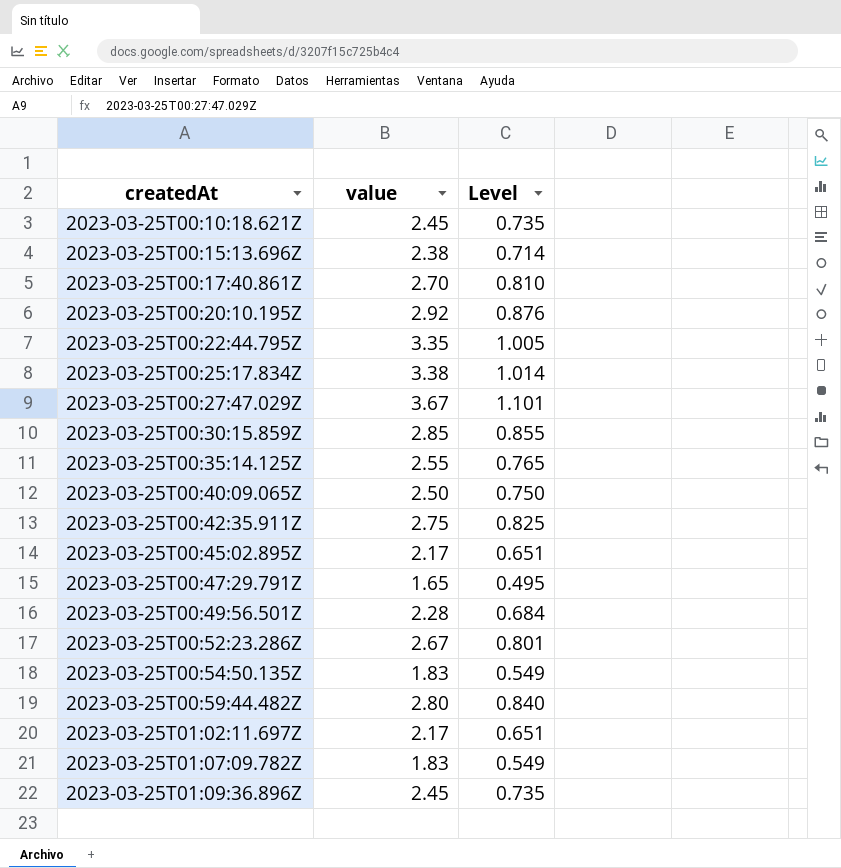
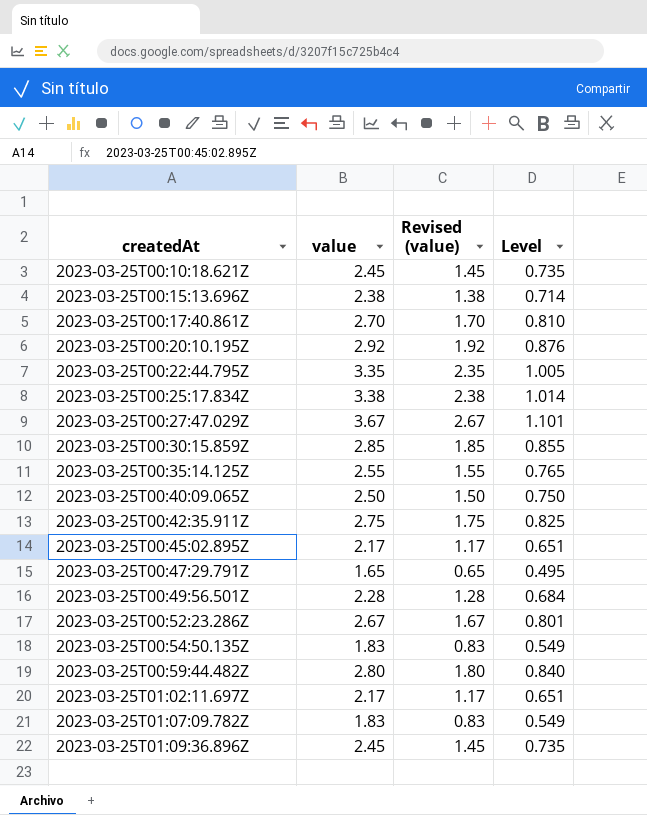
column Revised (value) | formula: none -> [value] - 1

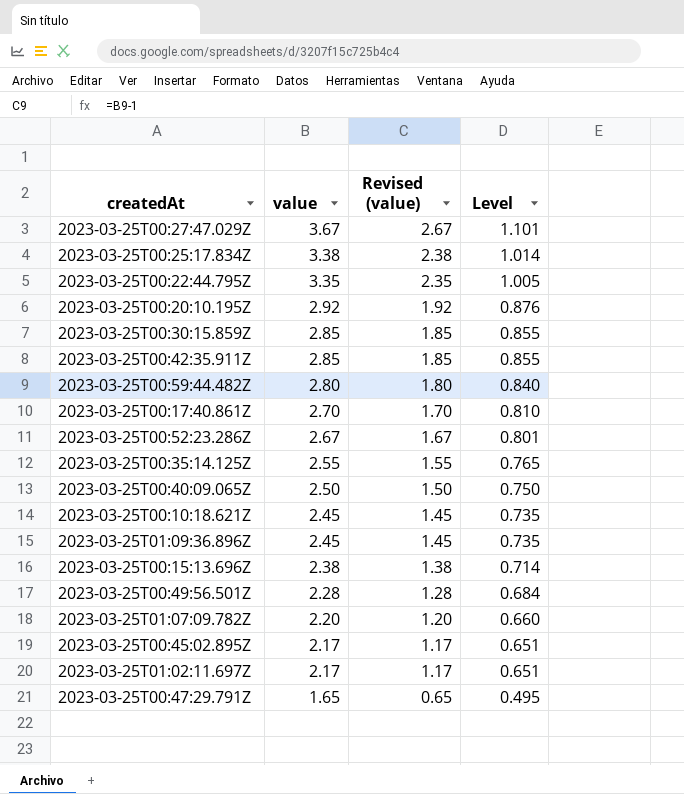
row order: createdAt ascending -> value descending
row 2023-03-25T00:54:50.135Z: 1.83 | 0.83 | 0.549 -> none
2023-03-25T00:42:35.911Z | value: 2.75 -> 2.85
2023-03-25T00:42:35.911Z | Revised (value): 1.75 -> 1.85
2023-03-25T00:42:35.911Z | Level: 0.825 -> 0.855
2023-03-25T01:07:09.782Z | value: 1.83 -> 2.20
2023-03-25T01:07:09.782Z | Revised (value): 0.83 -> 1.20
2023-03-25T01:07:09.782Z | Level: 0.549 -> 0.660

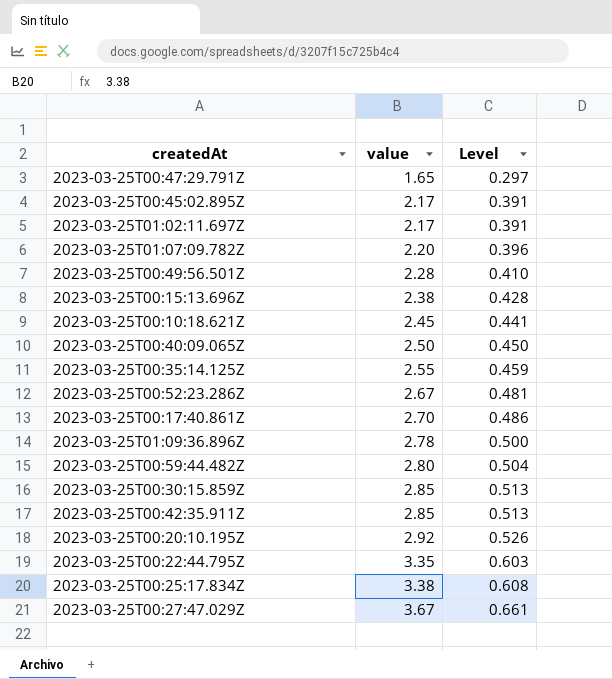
row order: value descending -> value ascending
column Revised (value) | formula: [value] - 1 -> none
column Level | formula: [value] * 0.3 -> [value] * 0.18
2023-03-25T01:09:36.896Z | value: 2.45 -> 2.78

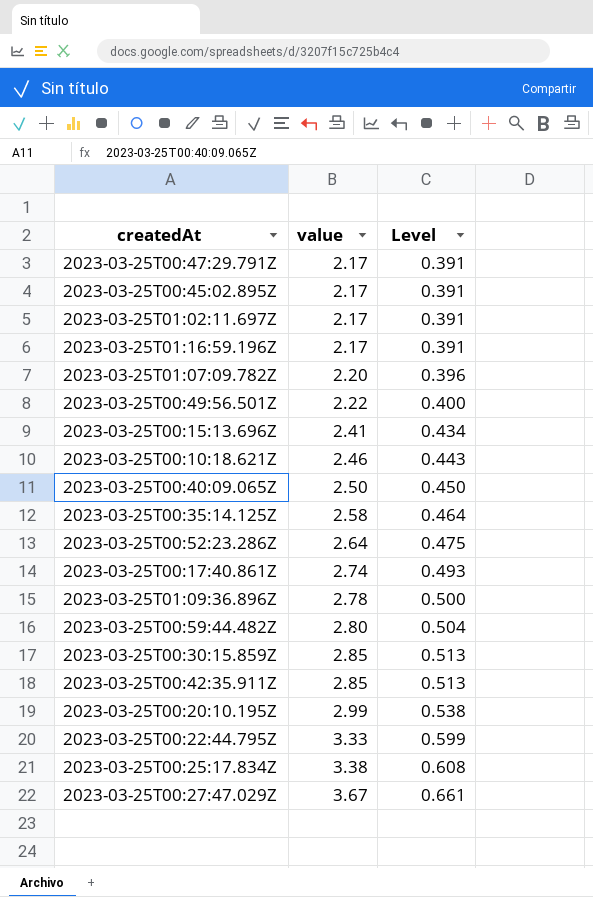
2023-03-25T00:47:29.791Z | value: 1.65 -> 2.17
2023-03-25T00:47:29.791Z | Level: 0.297 -> 0.391
row 2023-03-25T01:16:59.196Z: none -> 2.17 | 0.391
2023-03-25T00:49:56.501Z | value: 2.28 -> 2.22
2023-03-25T00:49:56.501Z | Level: 0.410 -> 0.400
2023-03-25T00:15:13.696Z | value: 2.38 -> 2.41
2023-03-25T00:15:13.696Z | Level: 0.428 -> 0.434
2023-03-25T00:10:18.621Z | value: 2.45 -> 2.46
2023-03-25T00:10:18.621Z | Level: 0.441 -> 0.443
2023-03-25T00:35:14.125Z | value: 2.55 -> 2.58
2023-03-25T00:35:14.125Z | Level: 0.459 -> 0.464
2023-03-25T00:52:23.286Z | value: 2.67 -> 2.64
2023-03-25T00:52:23.286Z | Level: 0.481 -> 0.475
2023-03-25T00:17:40.861Z | value: 2.70 -> 2.74
2023-03-25T00:17:40.861Z | Level: 0.486 -> 0.493
2023-03-25T00:20:10.195Z | value: 2.92 -> 2.99
2023-03-25T00:20:10.195Z | Level: 0.526 -> 0.538
2023-03-25T00:22:44.795Z | value: 3.35 -> 3.33
2023-03-25T00:22:44.795Z | Level: 0.603 -> 0.599

